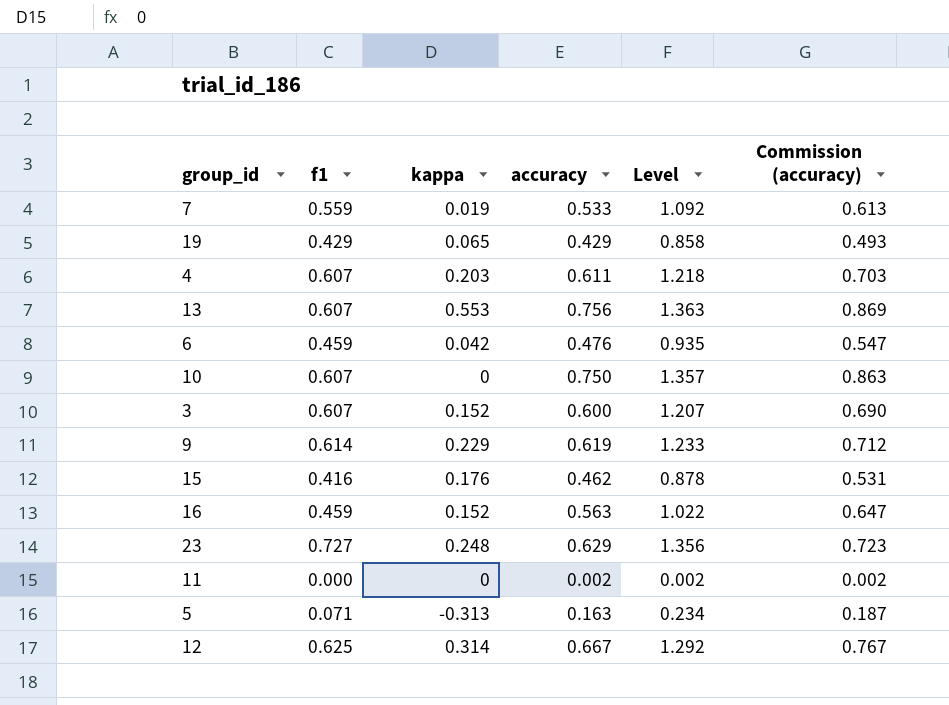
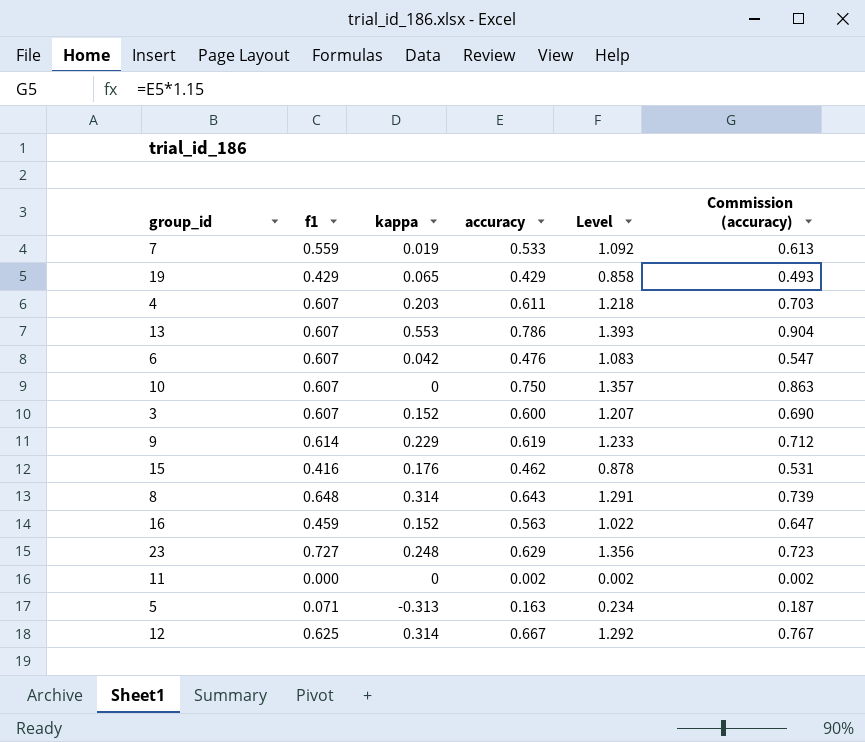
13 | accuracy: 0.756 -> 0.786
13 | Level: 1.363 -> 1.393
13 | Commission (accuracy): 0.869 -> 0.904
6 | f1: 0.459 -> 0.607
6 | Level: 0.935 -> 1.083
row 8: none -> 0.648 | 0.314 | 0.643 | 1.291 | 0.739

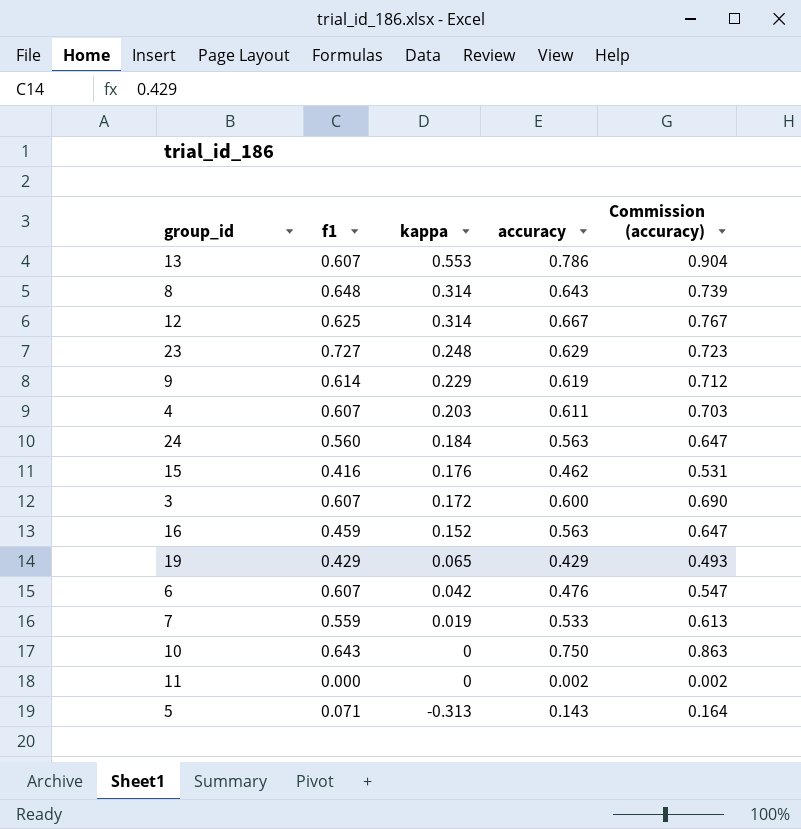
row order: none -> kappa descending
column Level | formula: [f1] + [accuracy] -> none
row 24: none -> 0.560 | 0.184 | 0.563 | 0.647
3 | kappa: 0.152 -> 0.172
10 | f1: 0.607 -> 0.643
5 | accuracy: 0.163 -> 0.143
5 | Commission (accuracy): 0.187 -> 0.164

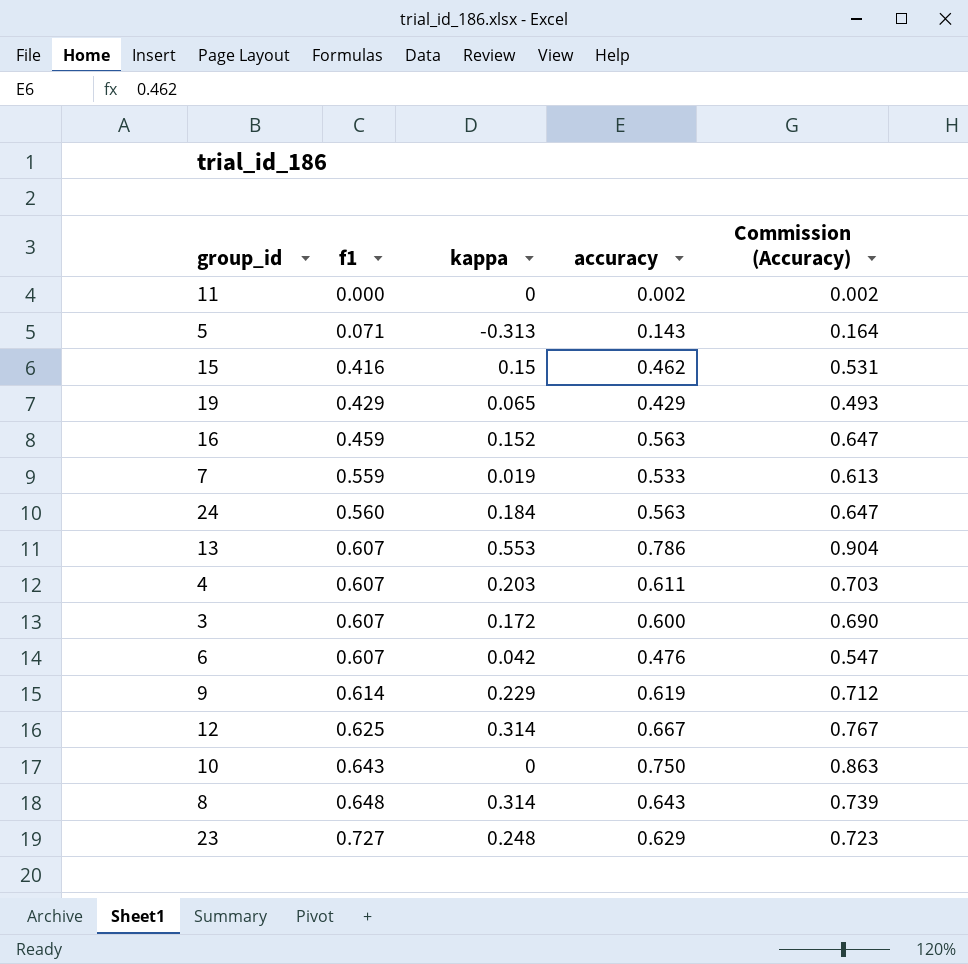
row order: kappa descending -> f1 ascending
column name: Commission (accuracy) -> Commission (Accuracy)
15 | kappa: 0.176 -> 0.15

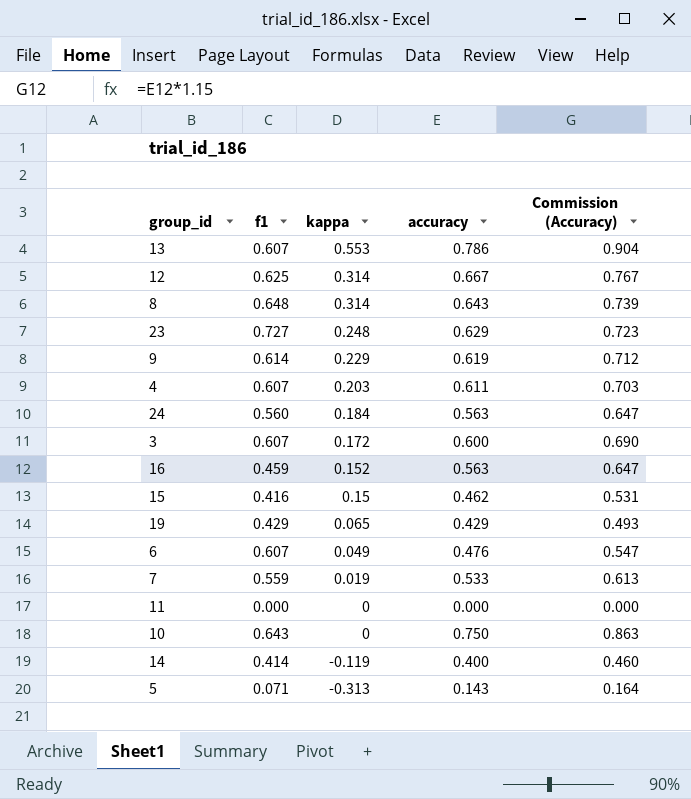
row order: f1 ascending -> kappa descending
6 | kappa: 0.042 -> 0.049
11 | accuracy: 0.002 -> 0.000
11 | Commission (Accuracy): 0.002 -> 0.000
row 14: none -> 0.414 | -0.119 | 0.400 | 0.460

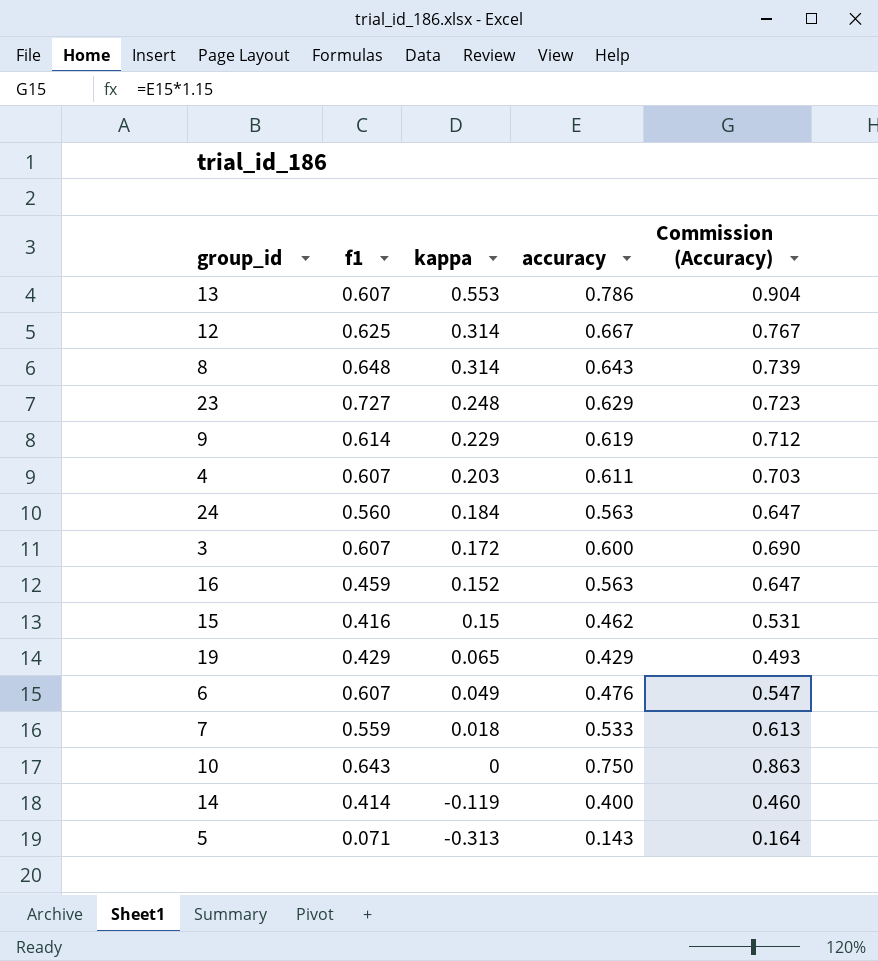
row 11: 0.000 | 0 | 0.000 | 0.000 -> none
7 | kappa: 0.019 -> 0.018

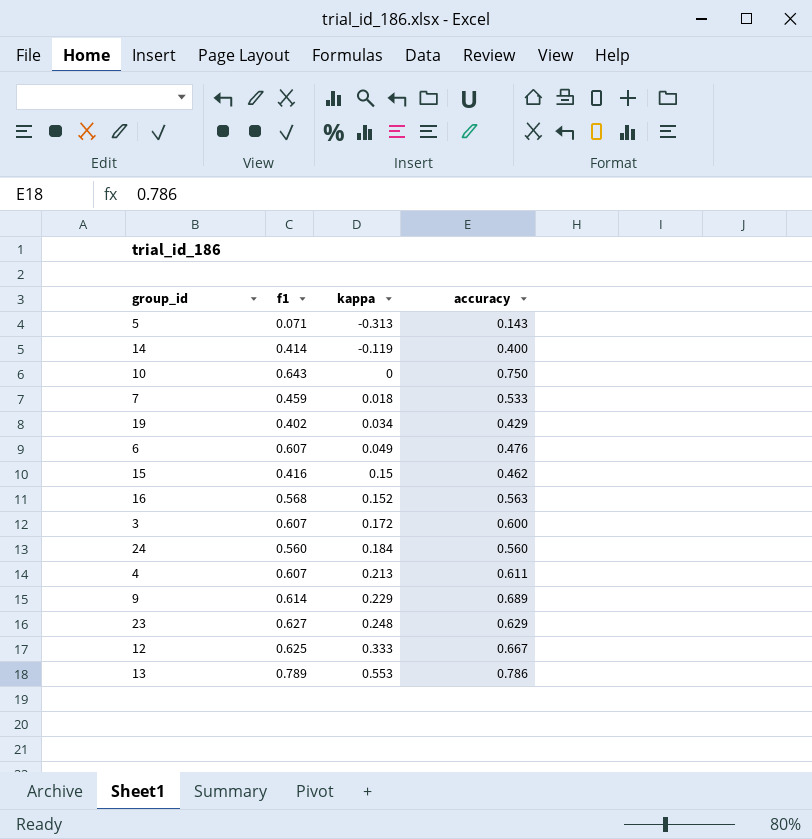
row order: kappa descending -> kappa ascending
column Commission (Accuracy) | formula: [accuracy] * 1.15 -> none
row 8: 0.648 | 0.314 | 0.643 | 0.739 -> none
7 | f1: 0.559 -> 0.459
19 | f1: 0.429 -> 0.402
19 | kappa: 0.065 -> 0.034
16 | f1: 0.459 -> 0.568
24 | accuracy: 0.563 -> 0.560
4 | kappa: 0.203 -> 0.213
9 | accuracy: 0.619 -> 0.689
23 | f1: 0.727 -> 0.627
12 | kappa: 0.314 -> 0.333
13 | f1: 0.607 -> 0.789

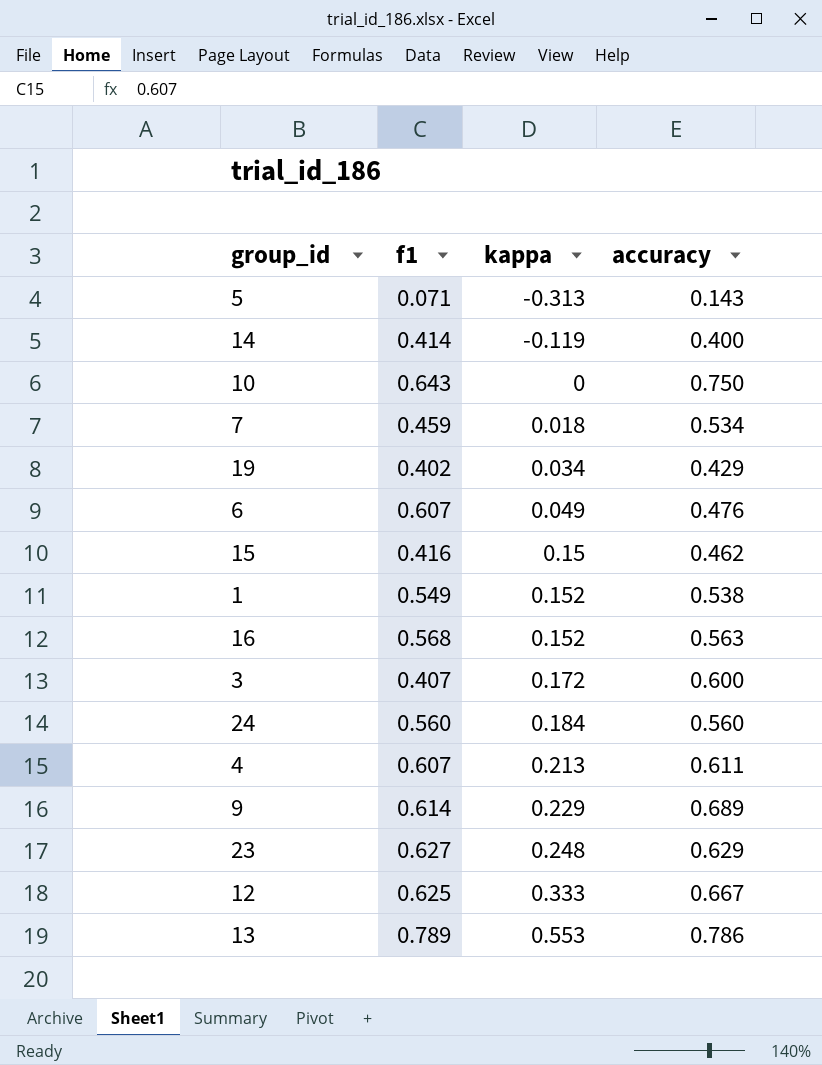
7 | accuracy: 0.533 -> 0.534
row 1: none -> 0.549 | 0.152 | 0.538
3 | f1: 0.607 -> 0.407

